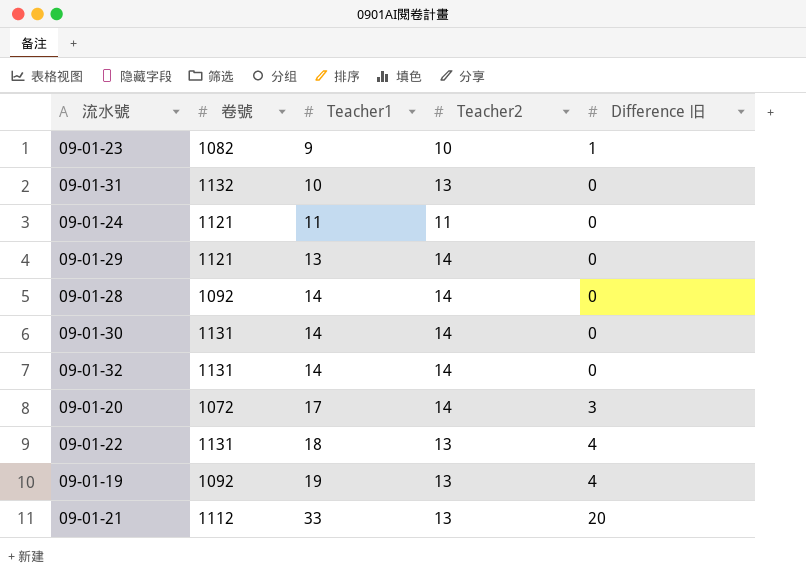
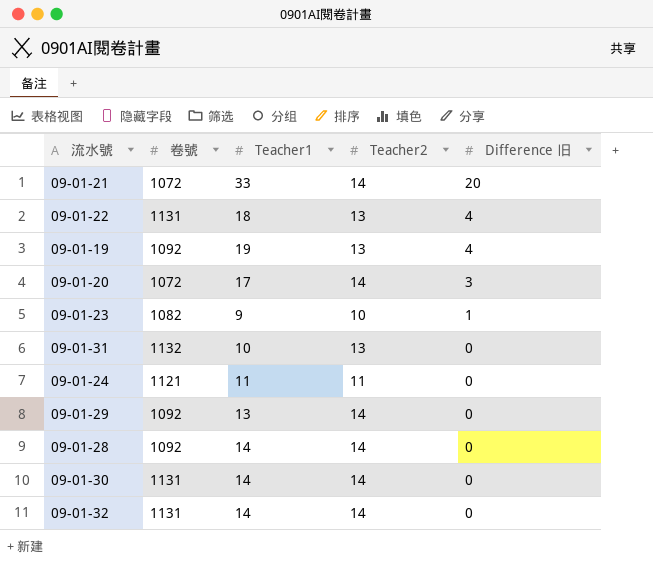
row order: Teacher1 ascending -> Difference 旧 descending
09-01-21 | 卷號: 1112 -> 1072
09-01-21 | Teacher2: 13 -> 14
09-01-29 | 卷號: 1121 -> 1092

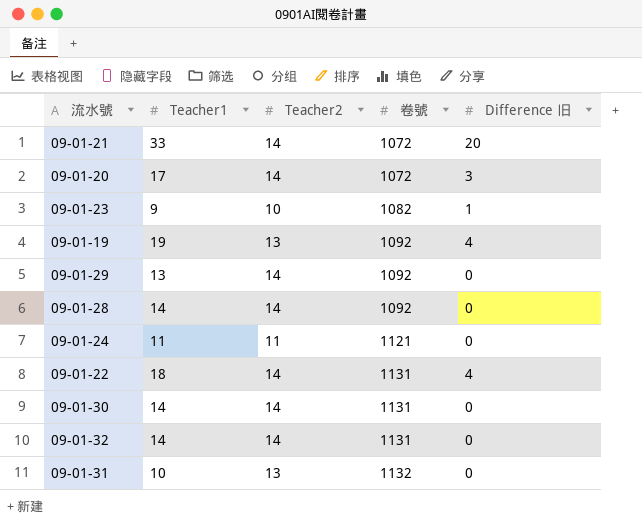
row order: Difference 旧 descending -> 卷號 ascending
column 卷號 | position: 2 -> 4
09-01-22 | Teacher2: 13 -> 14

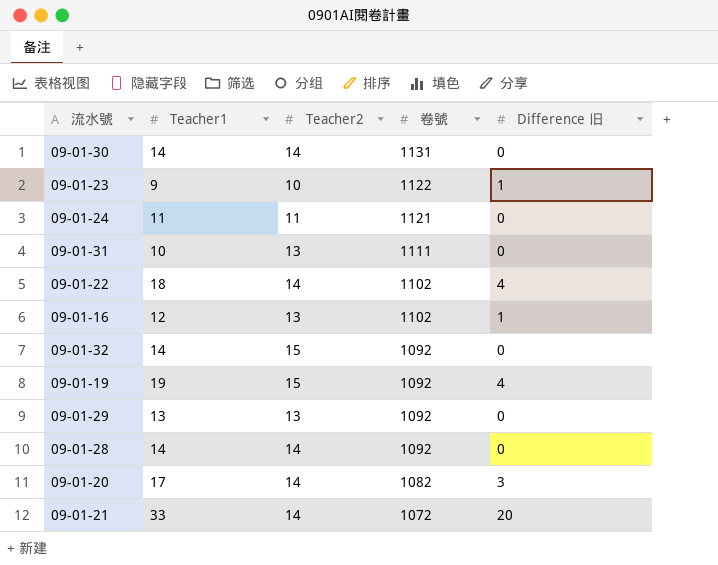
row order: 卷號 ascending -> 卷號 descending
09-01-23 | 卷號: 1082 -> 1122
09-01-31 | 卷號: 1132 -> 1111
09-01-22 | 卷號: 1131 -> 1102
row 09-01-16: none -> 12 | 13 | 1102 | 1
09-01-32 | Teacher2: 14 -> 15
09-01-32 | 卷號: 1131 -> 1092
09-01-19 | Teacher2: 13 -> 15
09-01-29 | Teacher2: 14 -> 13
09-01-20 | 卷號: 1072 -> 1082

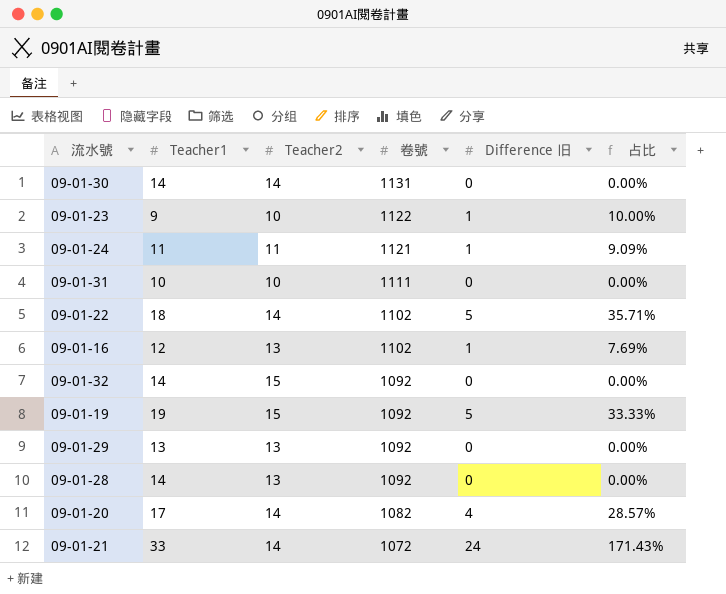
column 占比 | formula: none -> [Difference 旧] / [Teacher2]
09-01-24 | Difference 旧: 0 -> 1
09-01-31 | Teacher2: 13 -> 10
09-01-22 | Difference 旧: 4 -> 5
09-01-19 | Difference 旧: 4 -> 5
09-01-28 | Teacher2: 14 -> 13
09-01-20 | Difference 旧: 3 -> 4
09-01-21 | Difference 旧: 20 -> 24

